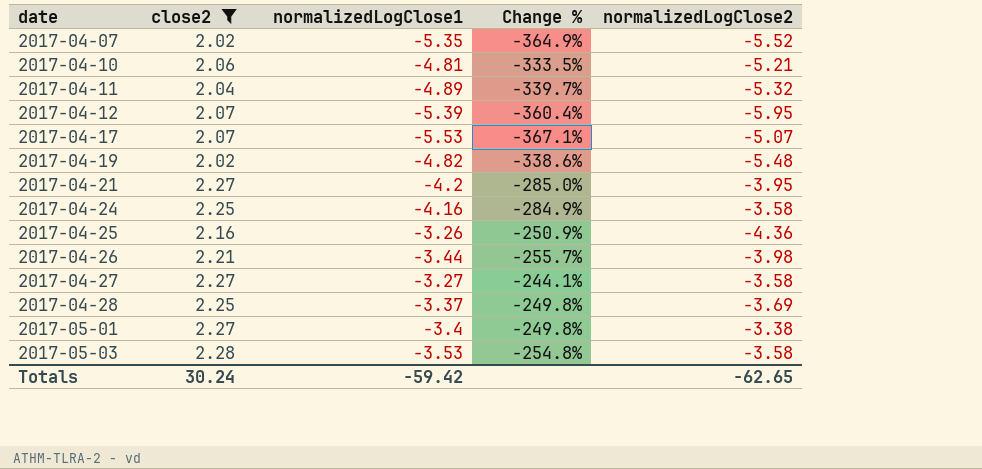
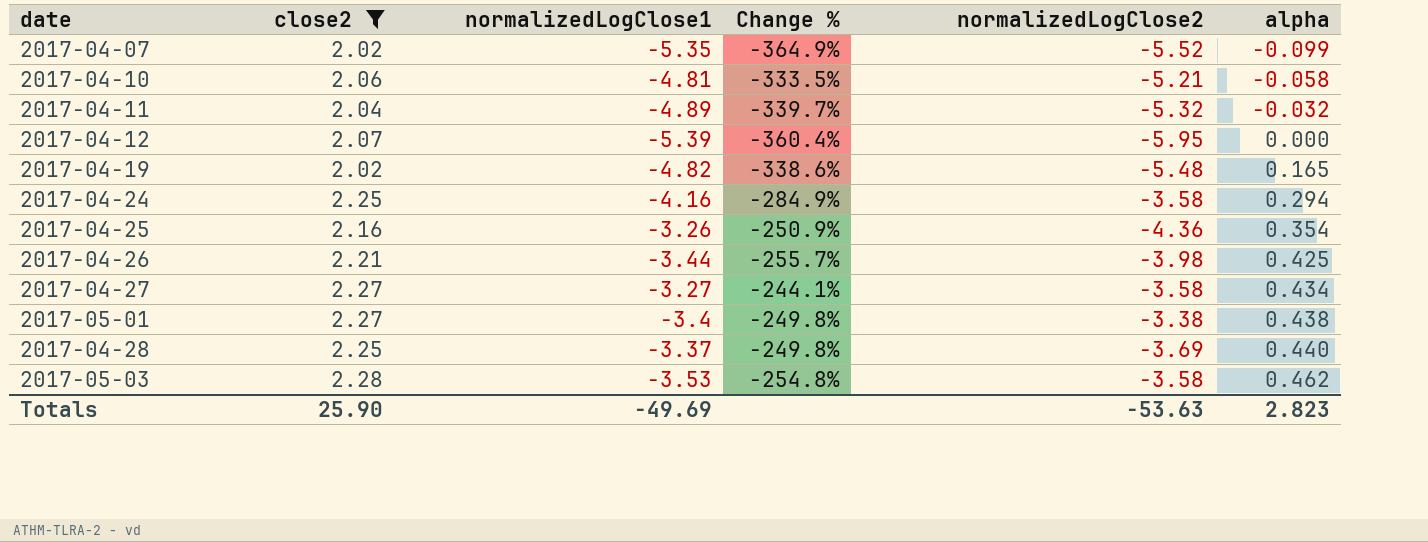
row order: date ascending -> alpha ascending
column alpha | position: none -> 6
row 2017-04-17: 2.07 | -5.53 | -367.1% | -5.07 -> none
row 2017-04-21: 2.27 | -4.2 | -285.0% | -3.95 -> none
Totals | close2: 30.24 -> 25.90
Totals | normalizedLogClose1: -59.42 -> -49.69
Totals | normalizedLogClose2: -62.65 -> -53.63

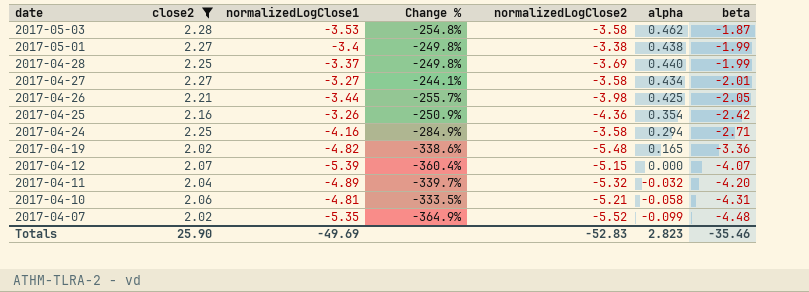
row order: alpha ascending -> date descending
column beta | position: none -> 7
2017-04-12 | normalizedLogClose2: -5.95 -> -5.15
Totals | normalizedLogClose2: -53.63 -> -52.83

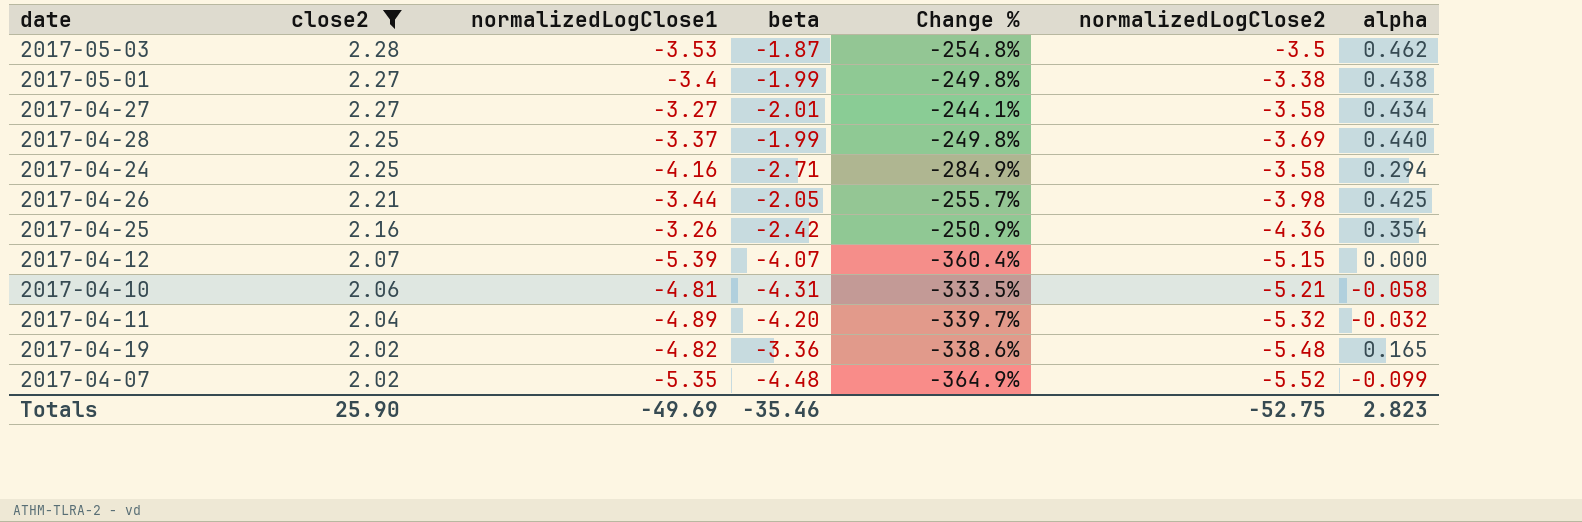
row order: date descending -> close2 descending
column beta | position: 7 -> 4
2017-05-03 | normalizedLogClose2: -3.58 -> -3.5
Totals | normalizedLogClose2: -52.83 -> -52.75

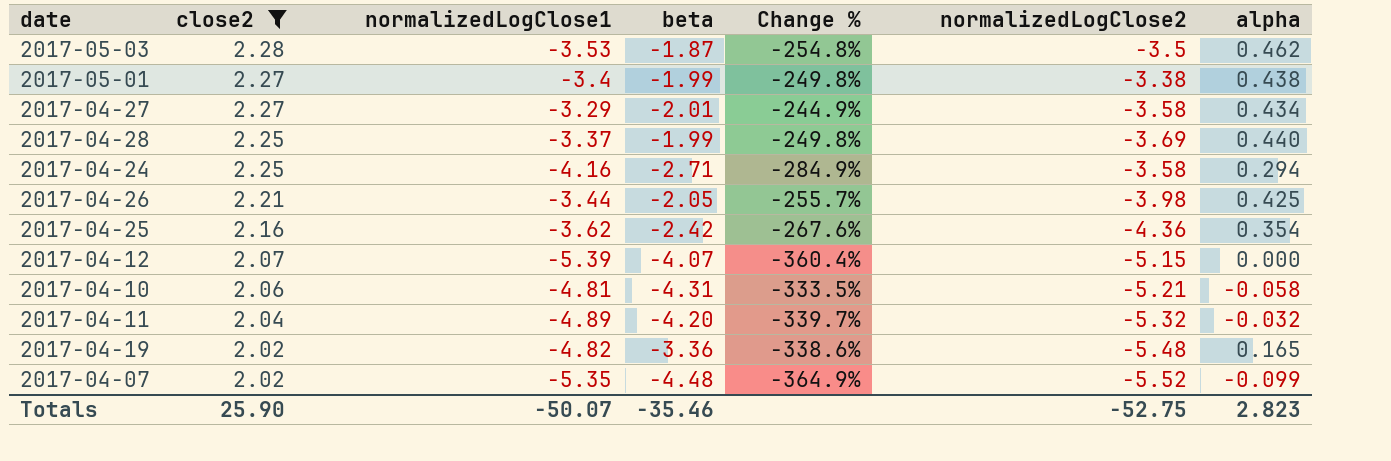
2017-04-27 | normalizedLogClose1: -3.27 -> -3.29
2017-04-27 | Change %: -244.1% -> -244.9%
2017-04-25 | normalizedLogClose1: -3.26 -> -3.62
2017-04-25 | Change %: -250.9% -> -267.6%
Totals | normalizedLogClose1: -49.69 -> -50.07

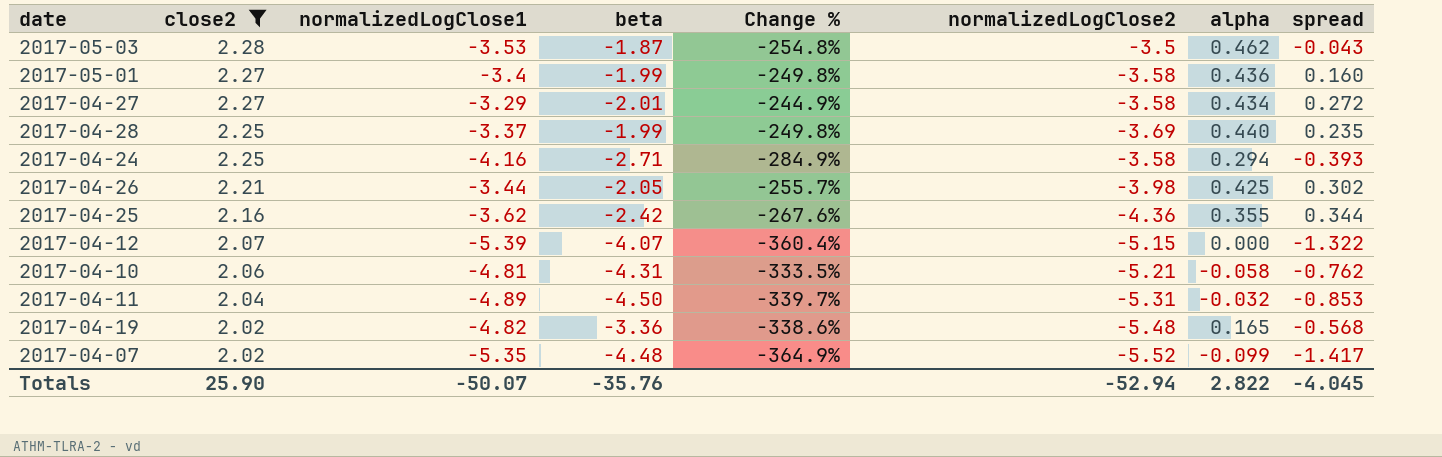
column spread | position: none -> 8
2017-05-01 | normalizedLogClose2: -3.38 -> -3.58
2017-05-01 | alpha: 0.438 -> 0.436
2017-04-25 | alpha: 0.354 -> 0.355
2017-04-11 | beta: -4.20 -> -4.50
2017-04-11 | normalizedLogClose2: -5.32 -> -5.31
Totals | beta: -35.46 -> -35.76
Totals | normalizedLogClose2: -52.75 -> -52.94
Totals | alpha: 2.823 -> 2.822

